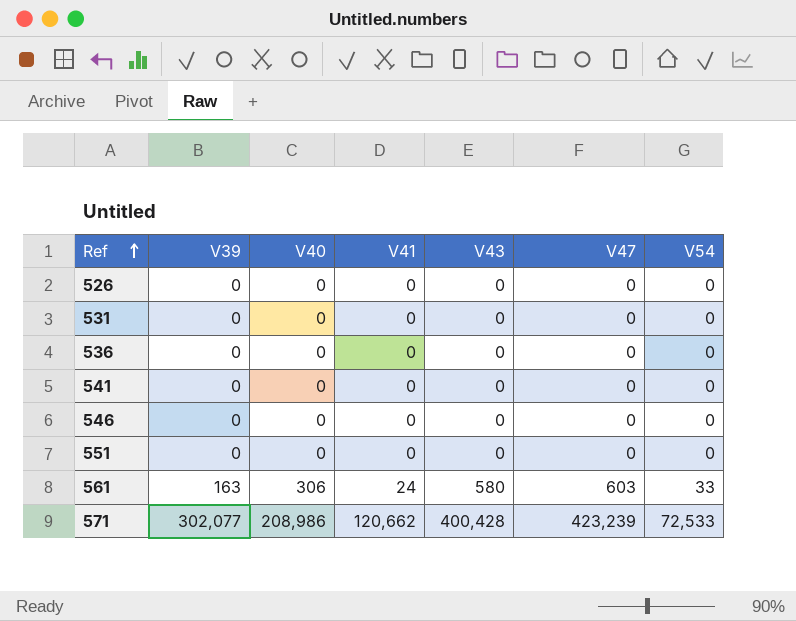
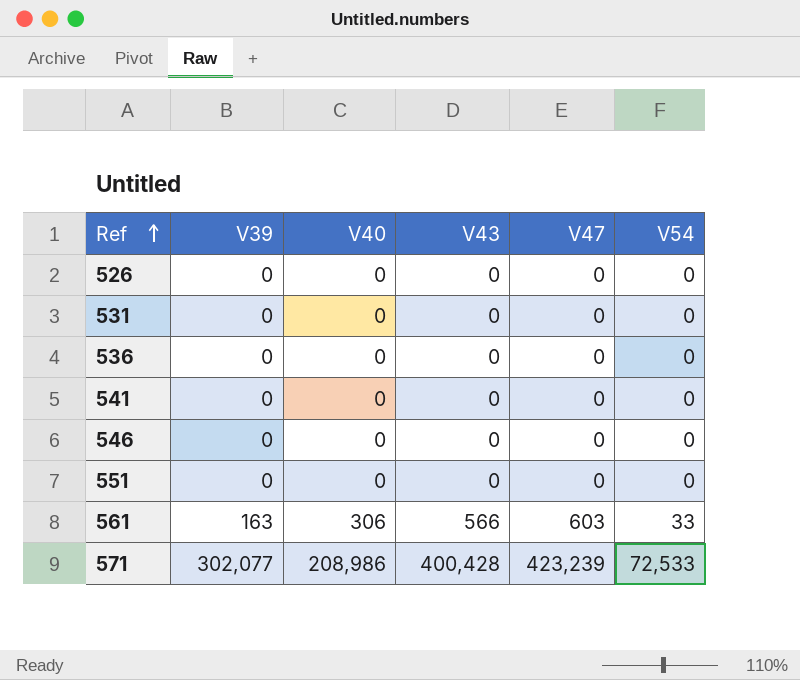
column V41 | position: 4 -> none
561 | V43: 580 -> 566

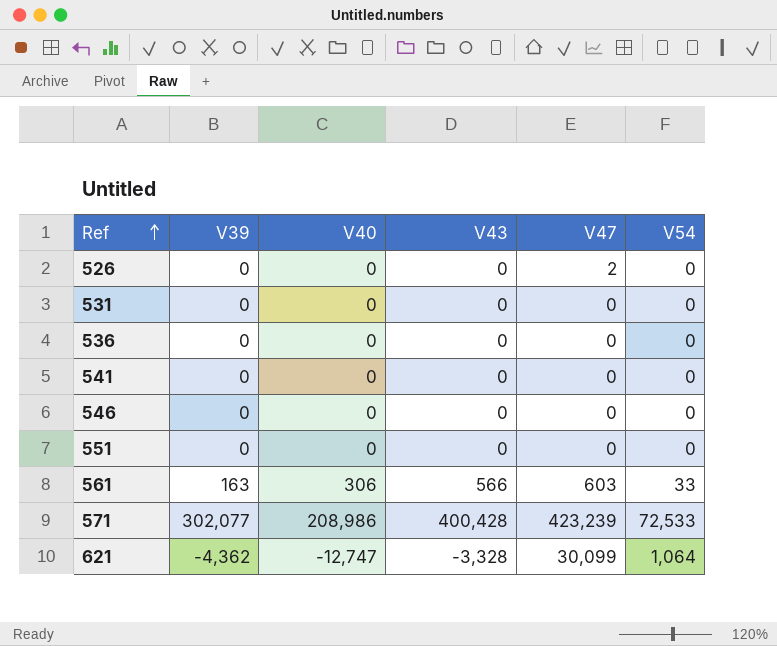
526 | V47: 0 -> 2
row 621: none -> -4,362 | -12,747 | -3,328 | 30,099 | 1,064

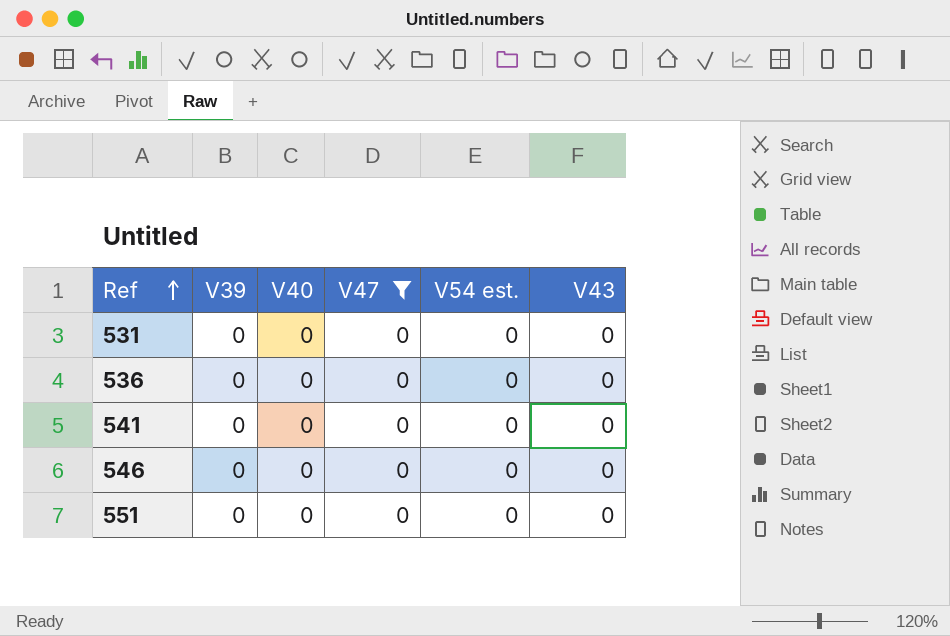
filter: none -> V47 = 0
column name: V54 -> V54 est.
column V43 | position: 4 -> 6

